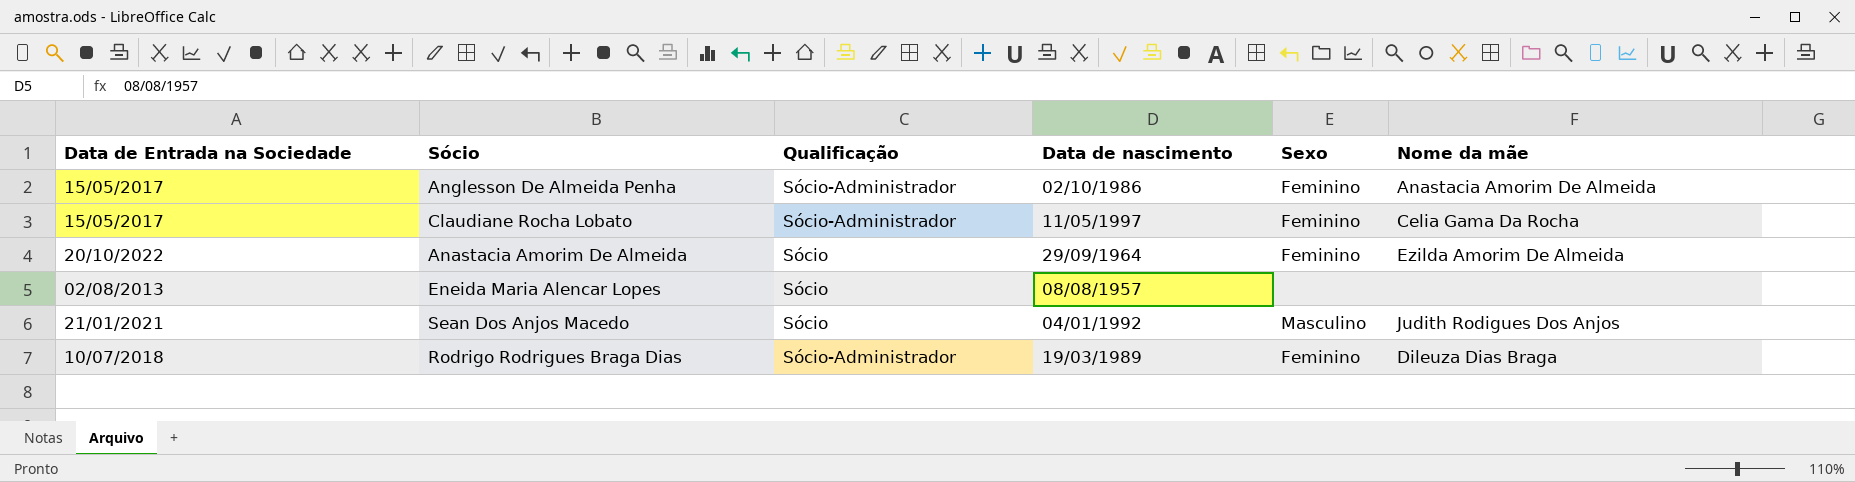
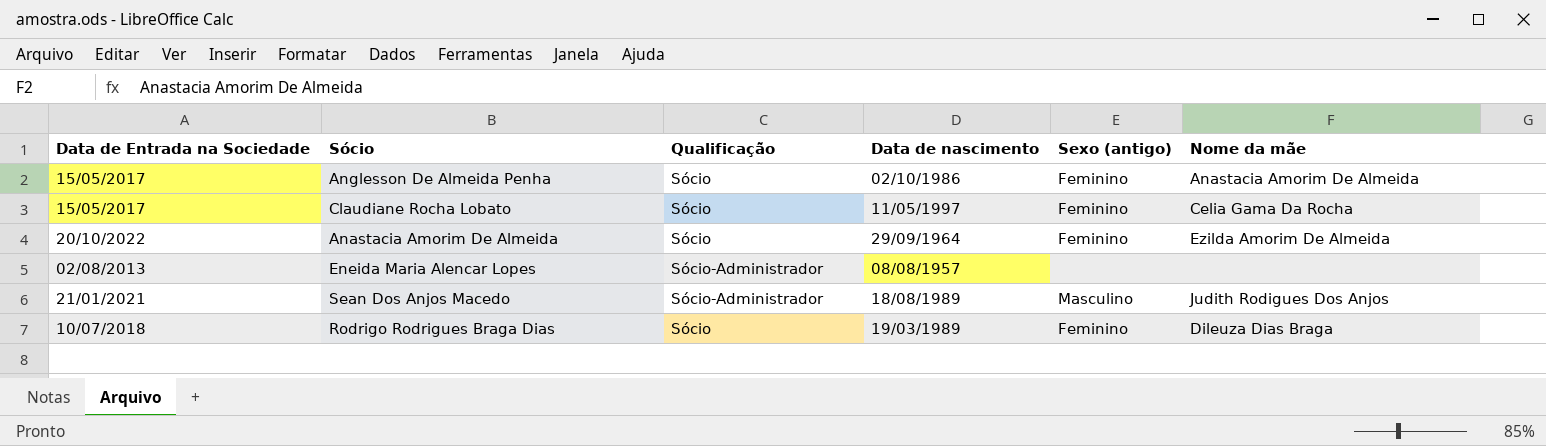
column name: Sexo -> Sexo (antigo)
Anglesson De Almeida Penha | Qualificação: Sócio-Administrador -> Sócio
Claudiane Rocha Lobato | Qualificação: Sócio-Administrador -> Sócio
Eneida Maria Alencar Lopes | Qualificação: Sócio -> Sócio-Administrador
Sean Dos Anjos Macedo | Qualificação: Sócio -> Sócio-Administrador
Sean Dos Anjos Macedo | Data de nascimento: 04/01/1992 -> 18/08/1989
Rodrigo Rodrigues Braga Dias | Qualificação: Sócio-Administrador -> Sócio

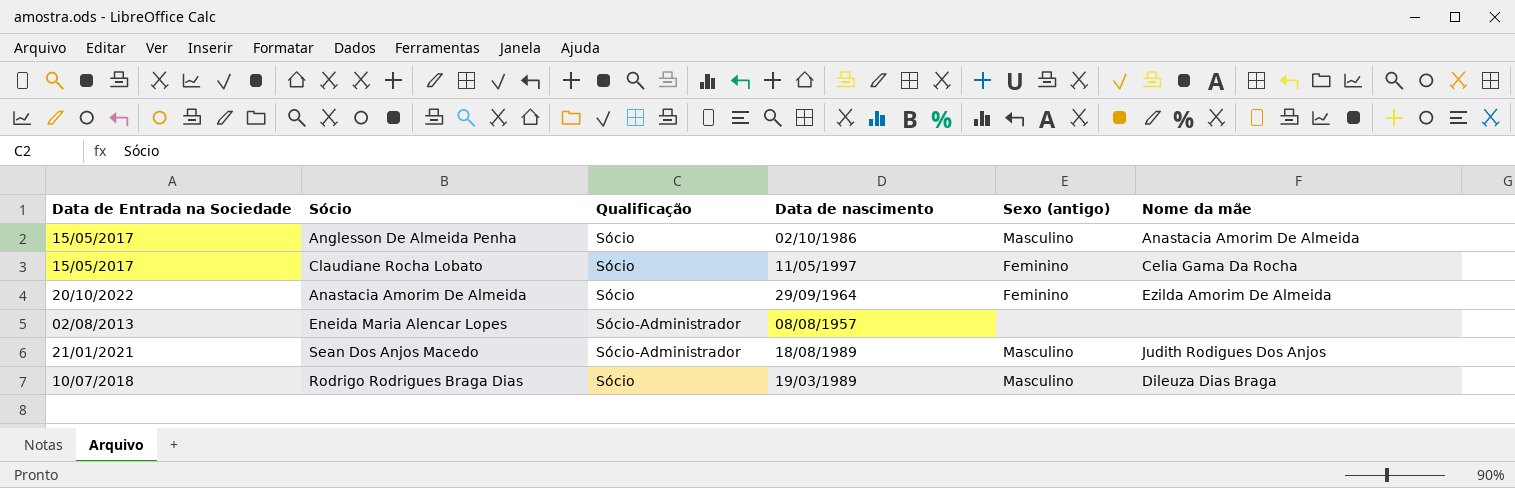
Anglesson De Almeida Penha | Sexo (antigo): Feminino -> Masculino
Rodrigo Rodrigues Braga Dias | Sexo (antigo): Feminino -> Masculino

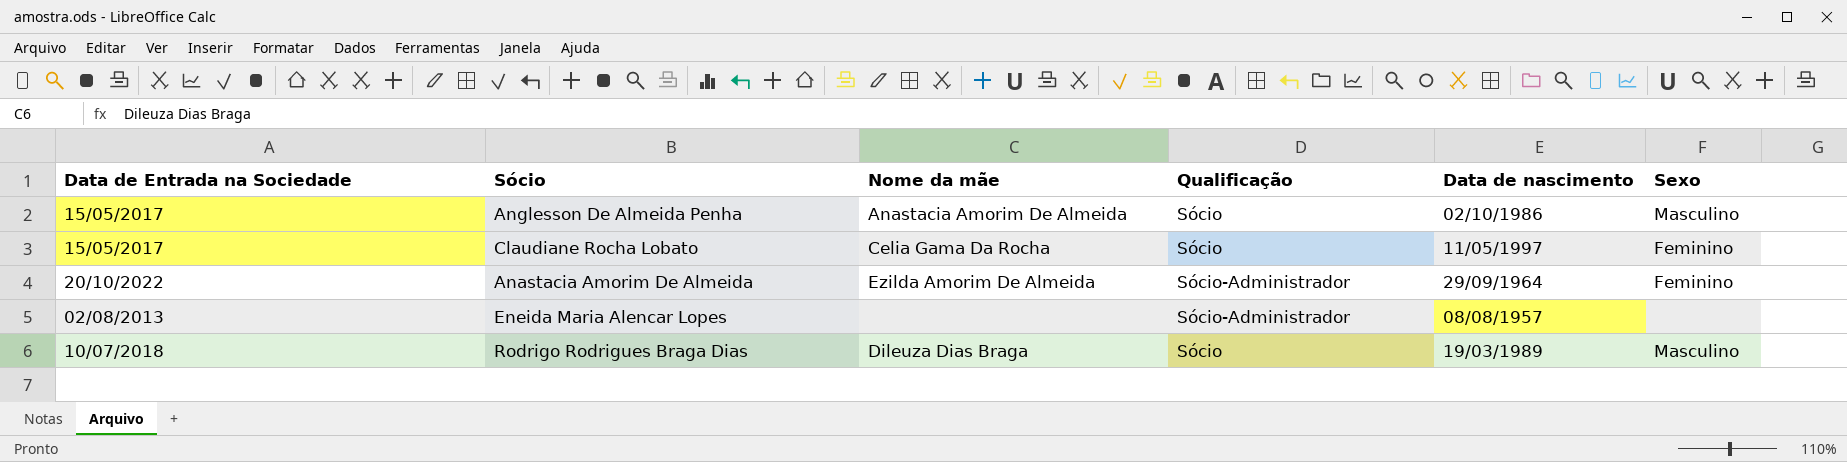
column Nome da mãe | position: 6 -> 3
column name: Sexo (antigo) -> Sexo
row Sean Dos Anjos Macedo: 21/01/2021 | Sócio-Administrador | 18/08/1989 | Masculino | Judith Rodigues Dos Anjos -> none
Anastacia Amorim De Almeida | Qualificação: Sócio -> Sócio-Administrador

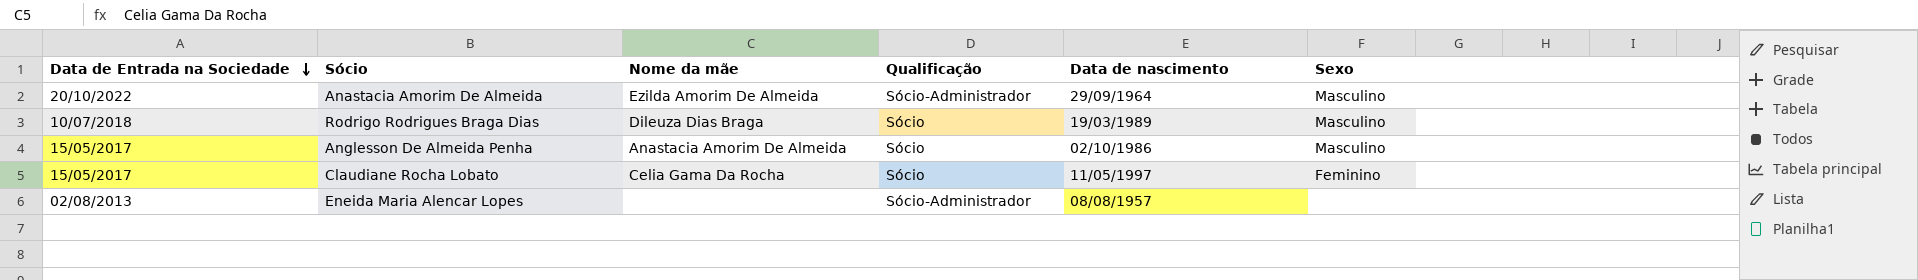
row order: none -> Data de Entrada na Sociedade descending
Anastacia Amorim De Almeida | Sexo: Feminino -> Masculino

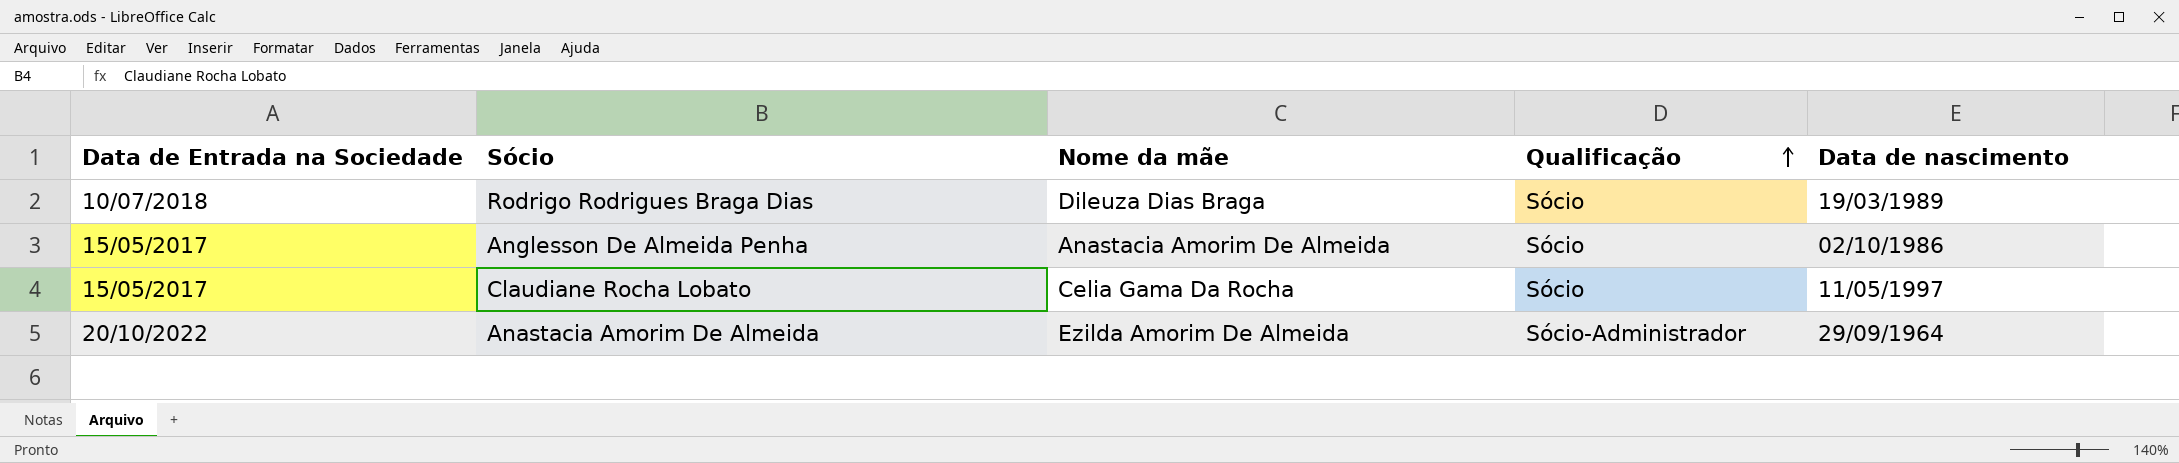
row order: Data de Entrada na Sociedade descending -> Qualificação ascending
column Sexo | position: 6 -> none
row Eneida Maria Alencar Lopes: 02/08/2013 | none | Sócio-Administrador | 08/08/1957 | none -> none

